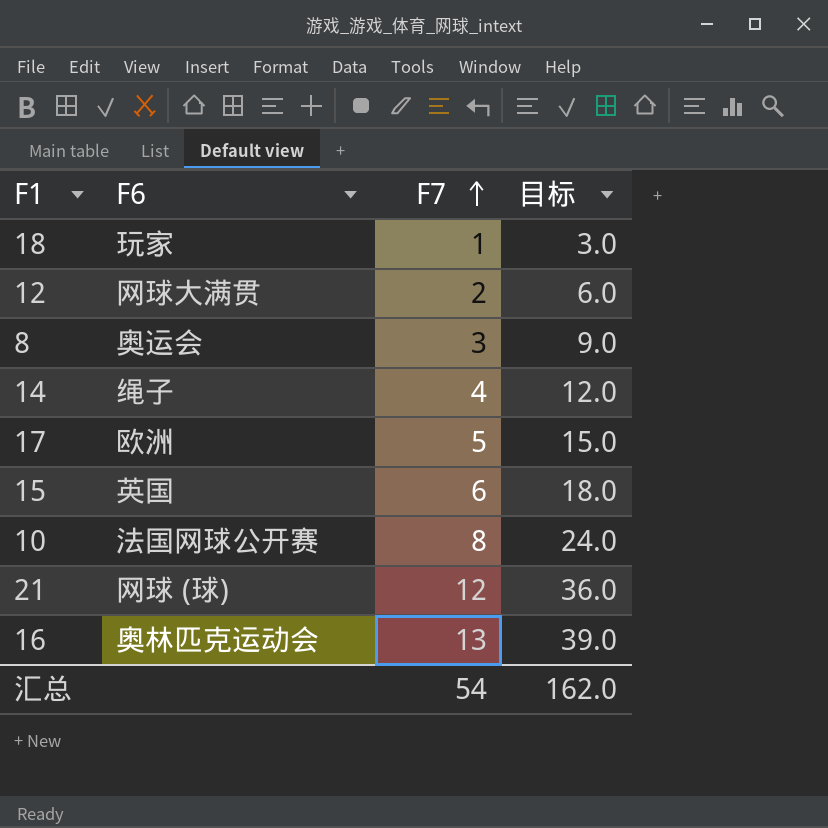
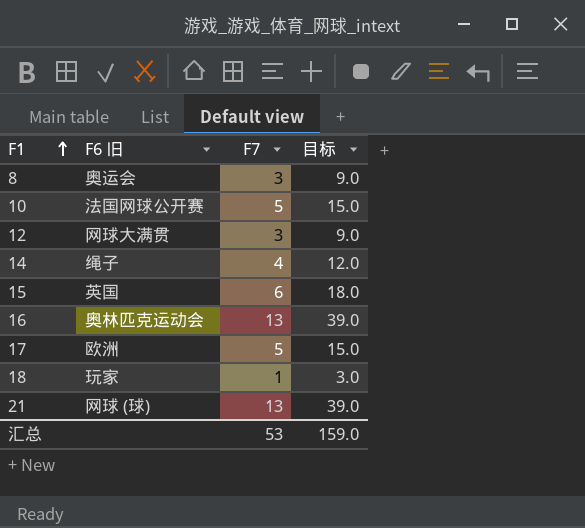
row order: F7 ascending -> F1 ascending
column name: F6 -> F6 旧
10 | F7: 8 -> 5
10 | 目标: 24.0 -> 15.0
12 | F7: 2 -> 3
12 | 目标: 6.0 -> 9.0
21 | F7: 12 -> 13
21 | 目标: 36.0 -> 39.0
汇总 | F7: 54 -> 53
汇总 | 目标: 162.0 -> 159.0

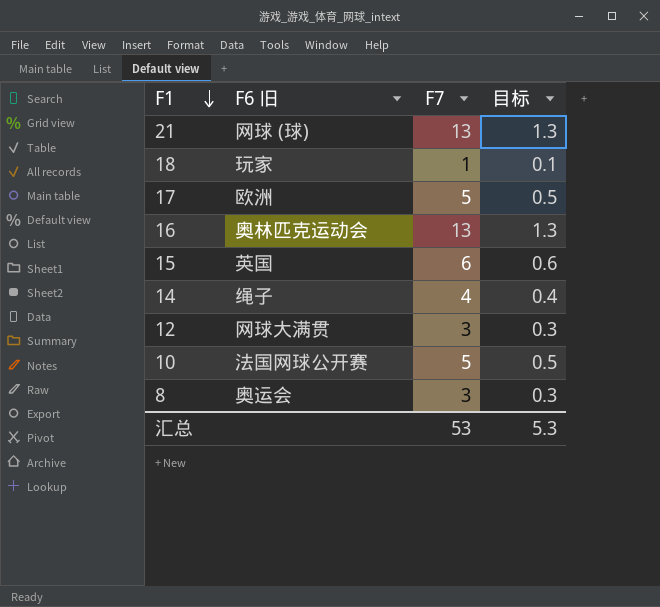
row order: F1 ascending -> F1 descending
column 目标 | formula: [F7] * 3 -> [F7] * 0.1
汇总 | 目标: 159.0 -> 5.3

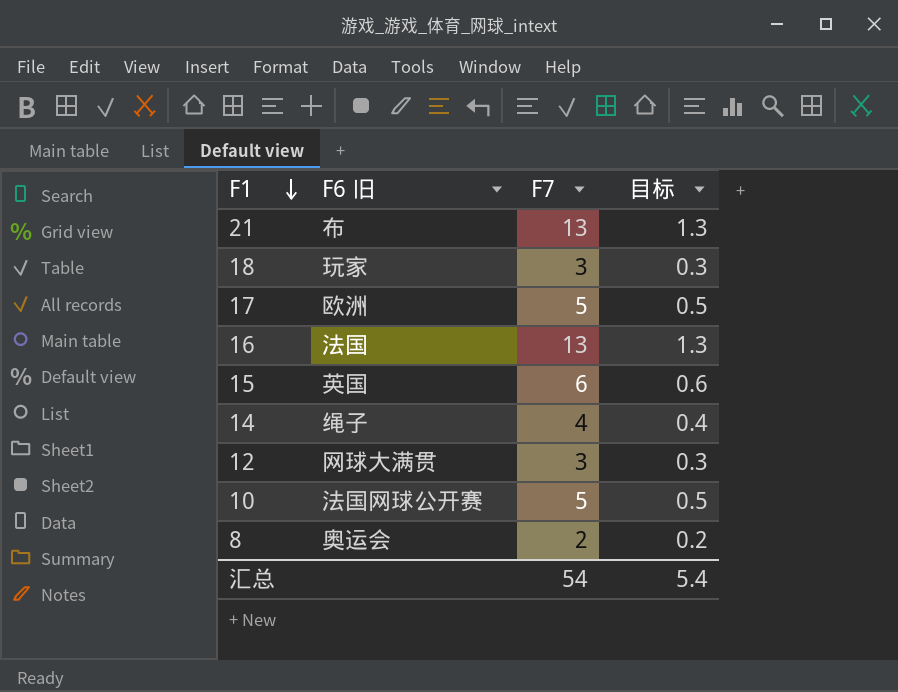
21 | F6 旧: 网球 (球) -> 布
18 | F7: 1 -> 3
18 | 目标: 0.1 -> 0.3
16 | F6 旧: 奥林匹克运动会 -> 法国
8 | F7: 3 -> 2
8 | 目标: 0.3 -> 0.2
汇总 | F7: 53 -> 54
汇总 | 目标: 5.3 -> 5.4

